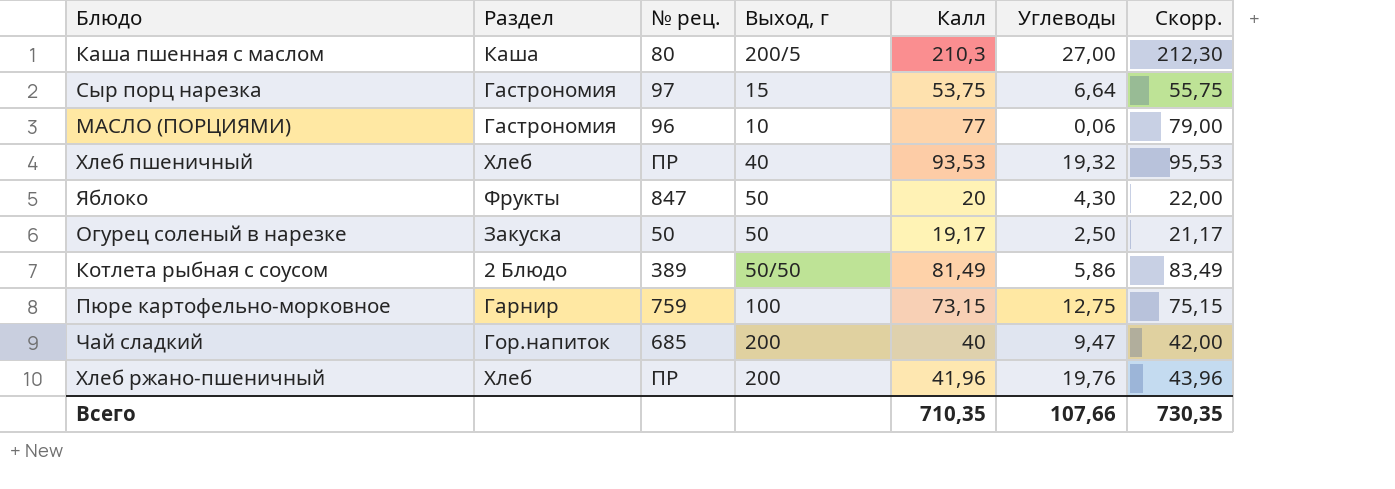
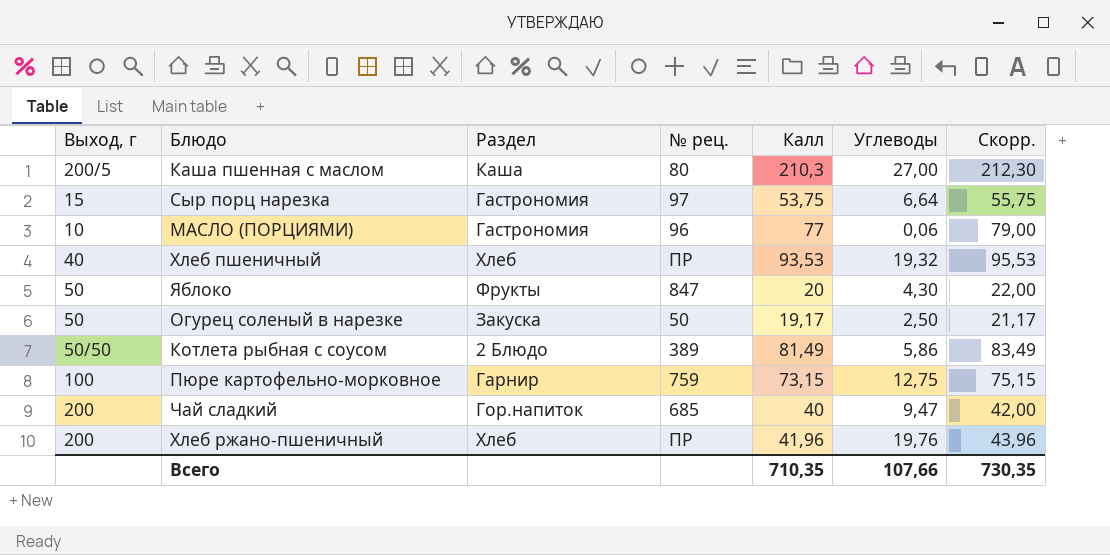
column Выход, г | position: 4 -> 1

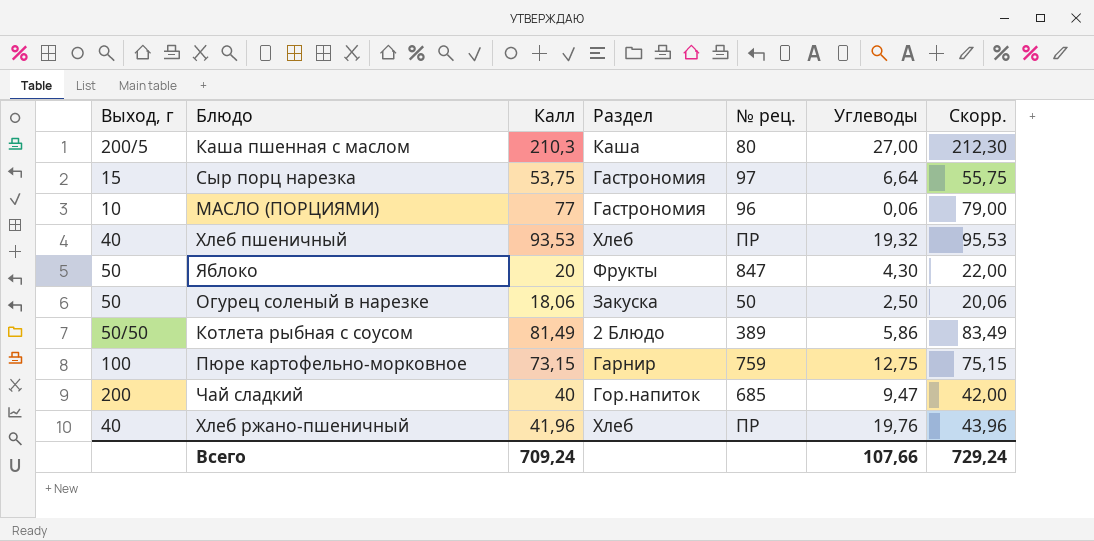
column Калл | position: 5 -> 3
Огурец соленый в нарезке | Калл: 19,17 -> 18,06
Огурец соленый в нарезке | Скорр.: 21,17 -> 20,06
Хлеб ржано-пшеничный | Выход, г: 200 -> 40
Всего | Калл: 710,35 -> 709,24
Всего | Скорр.: 730,35 -> 729,24

